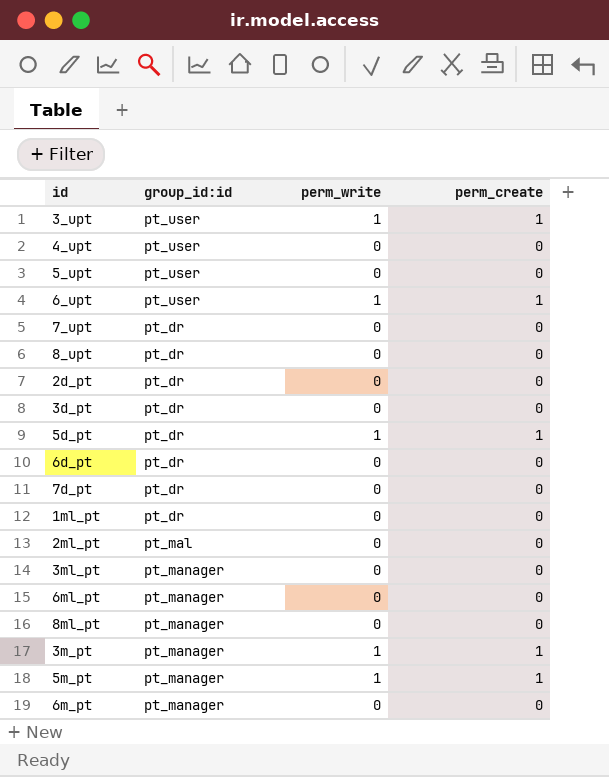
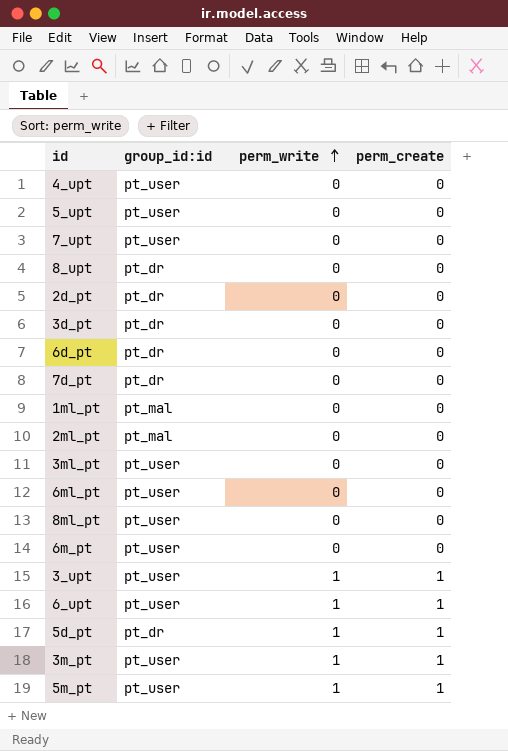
row order: none -> perm_write ascending
7_upt | group_id:id: pt_dr -> pt_user
1ml_pt | group_id:id: pt_dr -> pt_mal
3ml_pt | group_id:id: pt_manager -> pt_user
6ml_pt | group_id:id: pt_manager -> pt_user
8ml_pt | group_id:id: pt_manager -> pt_user
6m_pt | group_id:id: pt_manager -> pt_user
3m_pt | group_id:id: pt_manager -> pt_user
5m_pt | group_id:id: pt_manager -> pt_user

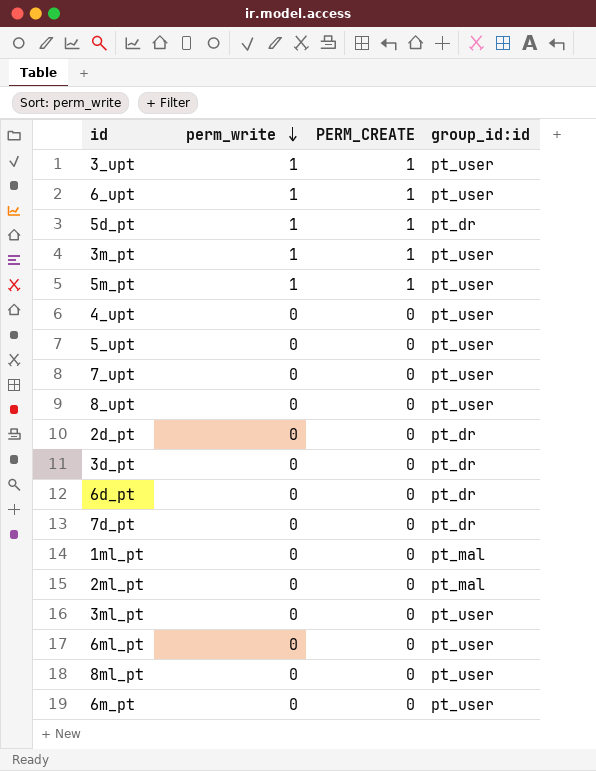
row order: perm_write ascending -> perm_write descending
column name: perm_create -> PERM_CREATE
column group_id:id | position: 2 -> 4
8_upt | group_id:id: pt_dr -> pt_user

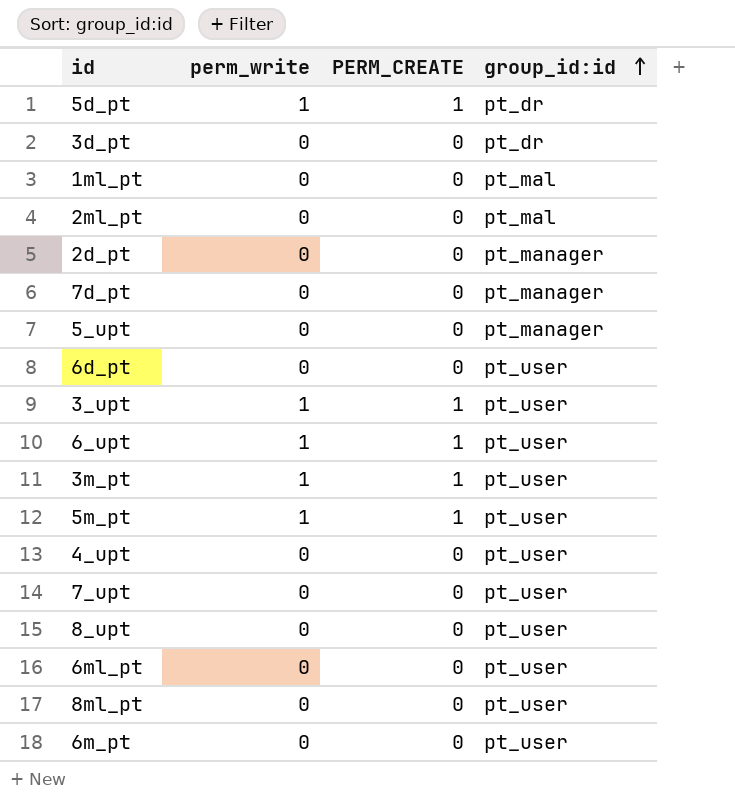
row order: perm_write descending -> group_id:id ascending
row 3ml_pt: 0 | 0 | pt_user -> none
2d_pt | group_id:id: pt_dr -> pt_manager
7d_pt | group_id:id: pt_dr -> pt_manager
5_upt | group_id:id: pt_user -> pt_manager
6d_pt | group_id:id: pt_dr -> pt_user

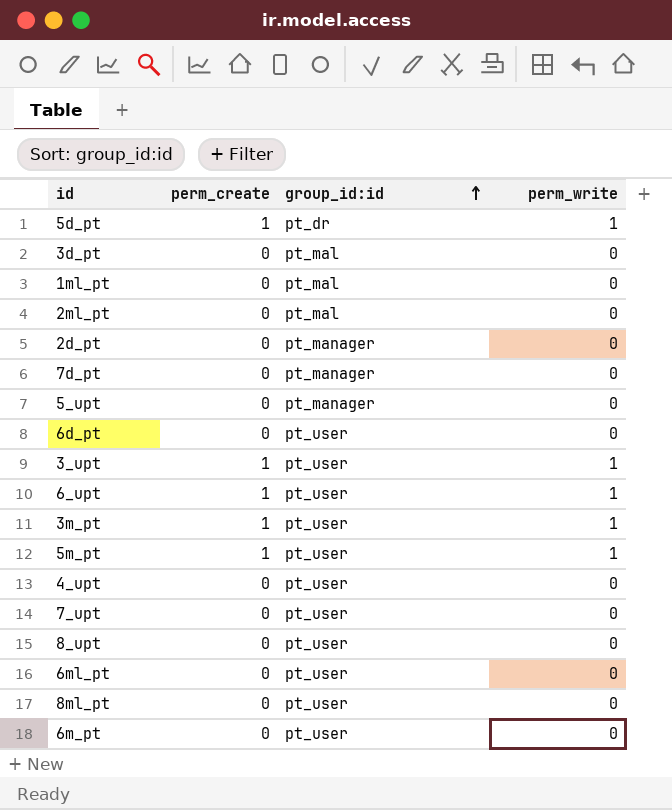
column name: PERM_CREATE -> perm_create
column perm_write | position: 2 -> 4
3d_pt | group_id:id: pt_dr -> pt_mal

